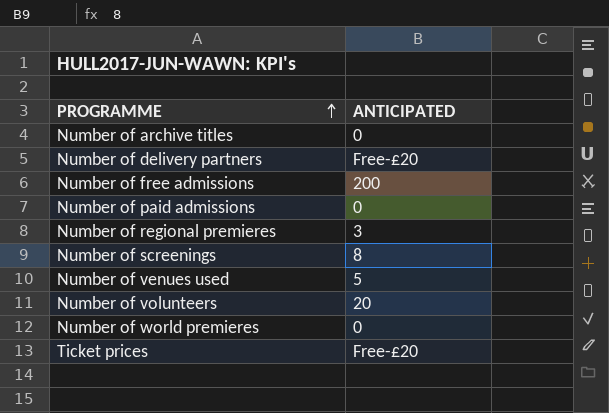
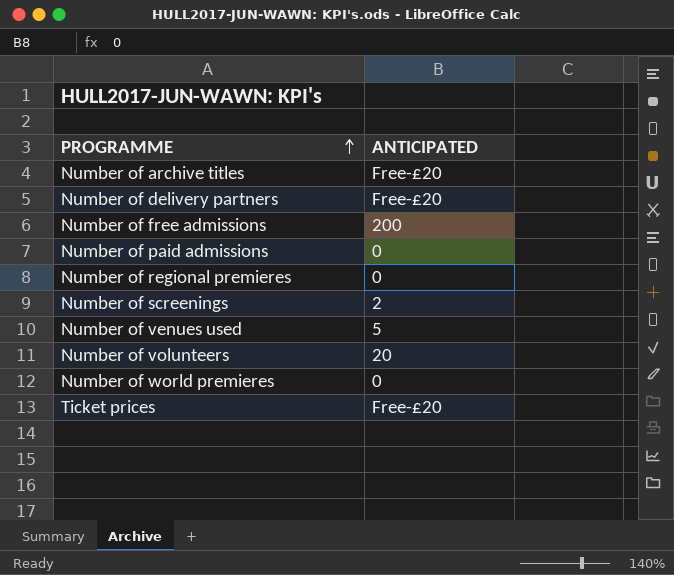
Number of archive titles | ANTICIPATED: 0 -> Free-£20
Number of regional premieres | ANTICIPATED: 3 -> 0
Number of screenings | ANTICIPATED: 8 -> 2

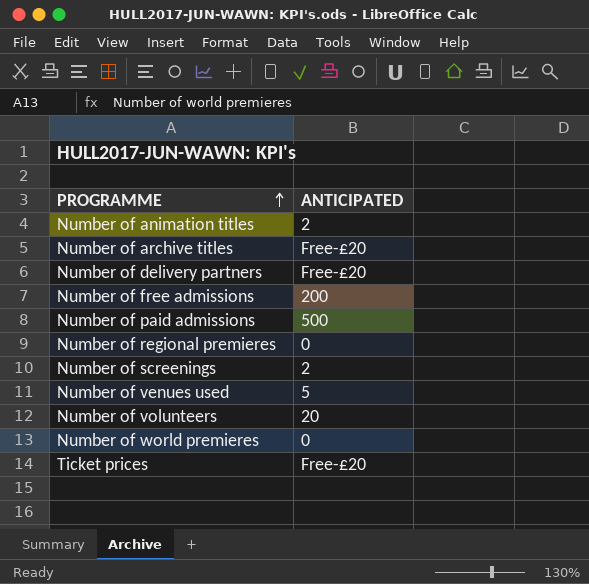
row Number of animation titles: none -> 2
Number of paid admissions | ANTICIPATED: 0 -> 500

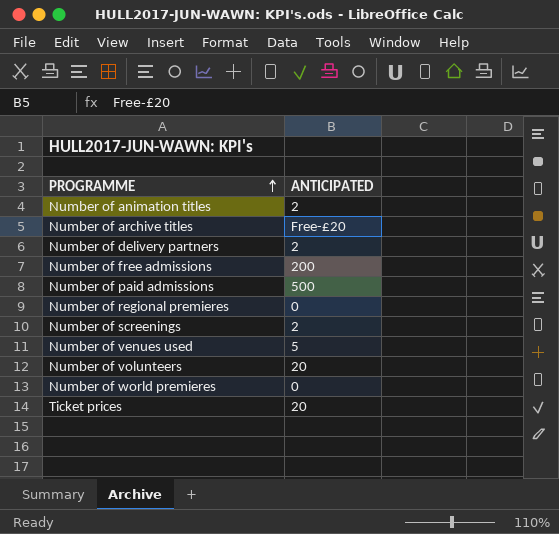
Number of delivery partners | ANTICIPATED: Free-£20 -> 2
Ticket prices | ANTICIPATED: Free-£20 -> 20

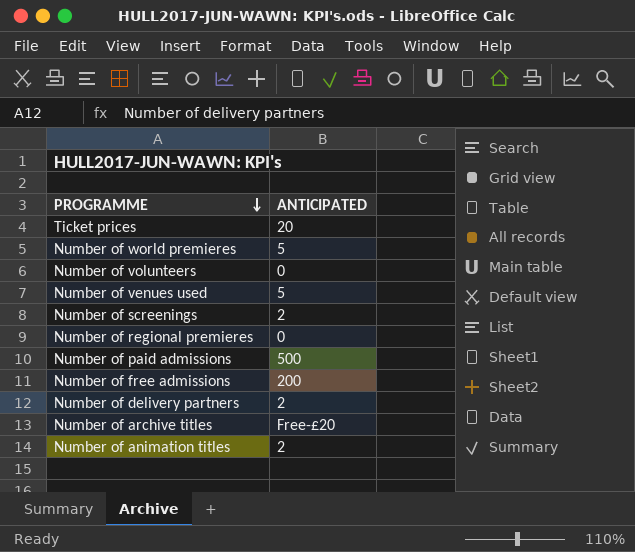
row order: PROGRAMME ascending -> PROGRAMME descending
Number of world premieres | ANTICIPATED: 0 -> 5
Number of volunteers | ANTICIPATED: 20 -> 0

